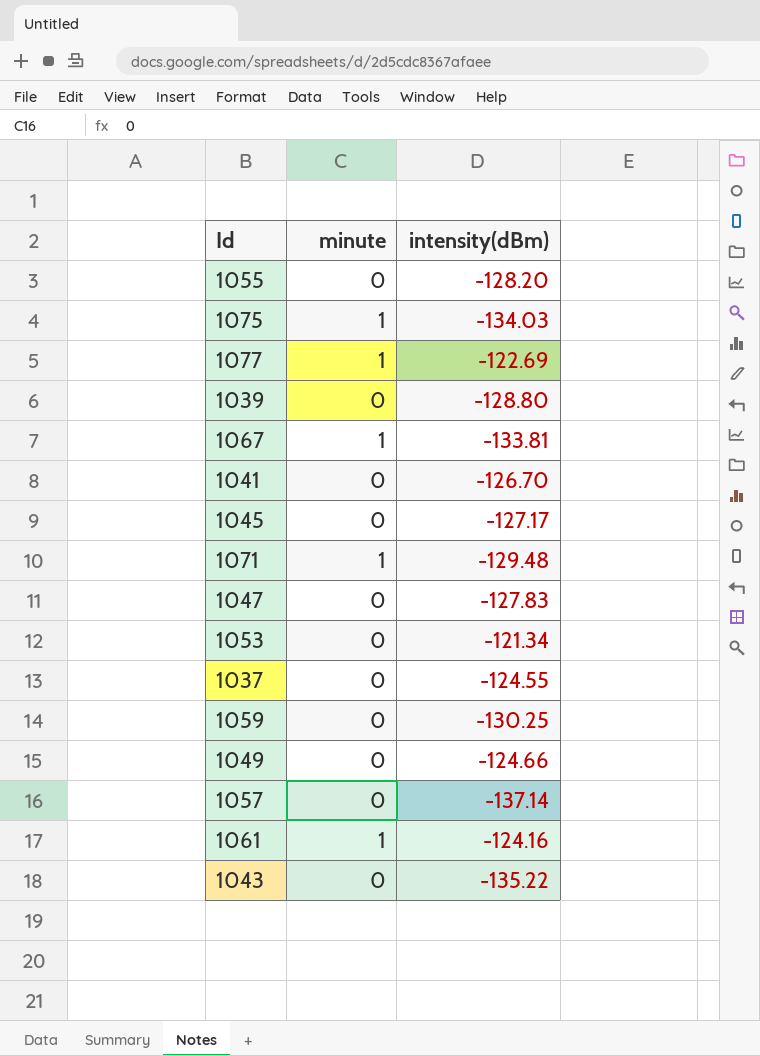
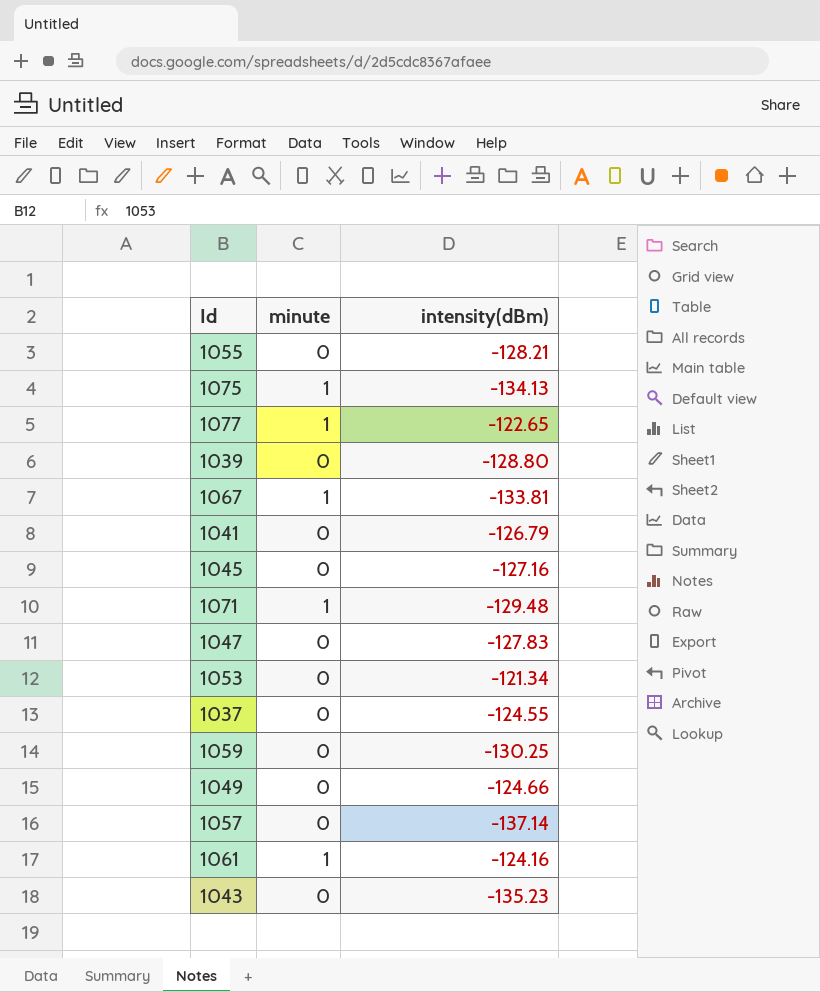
1055 | intensity(dBm): -128.20 -> -128.21
1075 | intensity(dBm): -134.03 -> -134.13
1077 | intensity(dBm): -122.69 -> -122.65
1041 | intensity(dBm): -126.70 -> -126.79
1045 | intensity(dBm): -127.17 -> -127.16
1043 | intensity(dBm): -135.22 -> -135.23

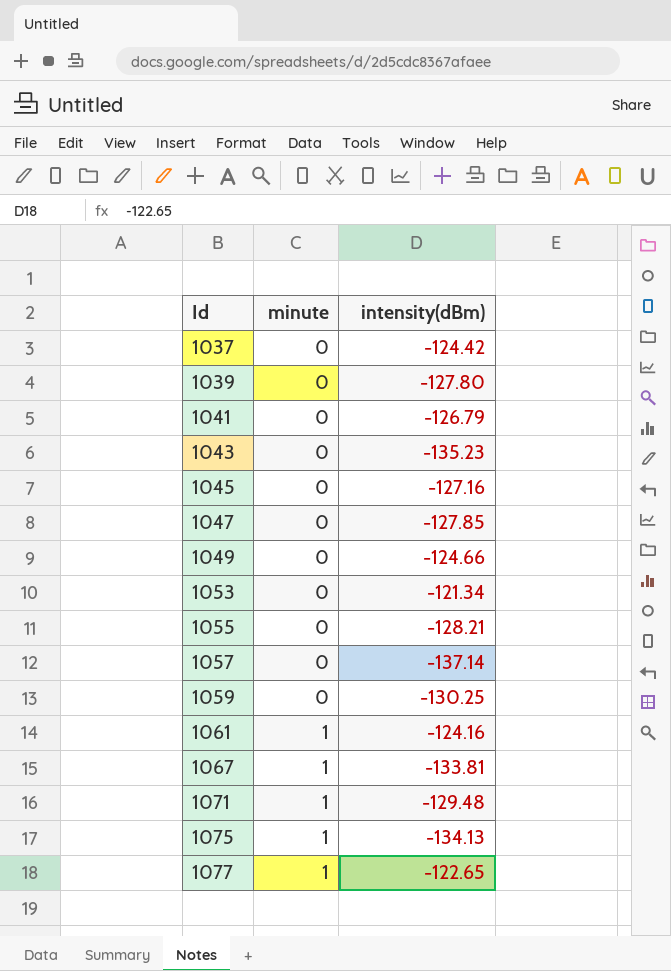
row order: none -> Id ascending
1037 | intensity(dBm): -124.55 -> -124.42
1039 | intensity(dBm): -128.80 -> -127.80
1047 | intensity(dBm): -127.83 -> -127.85

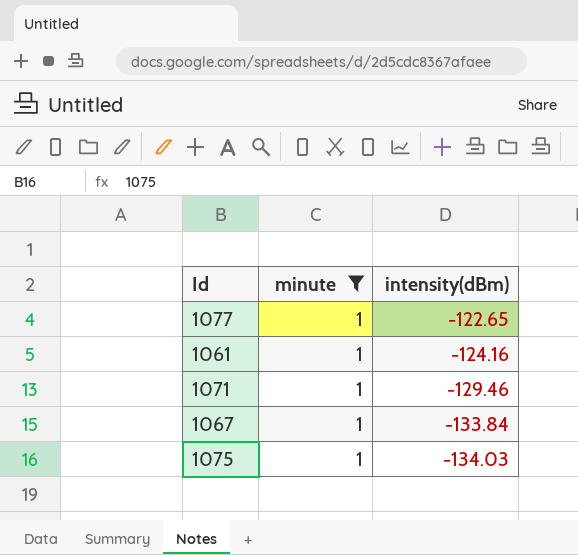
filter: none -> minute = 1
row order: Id ascending -> intensity(dBm) descending
1071 | intensity(dBm): -129.48 -> -129.46
1067 | intensity(dBm): -133.81 -> -133.84
1075 | intensity(dBm): -134.13 -> -134.03

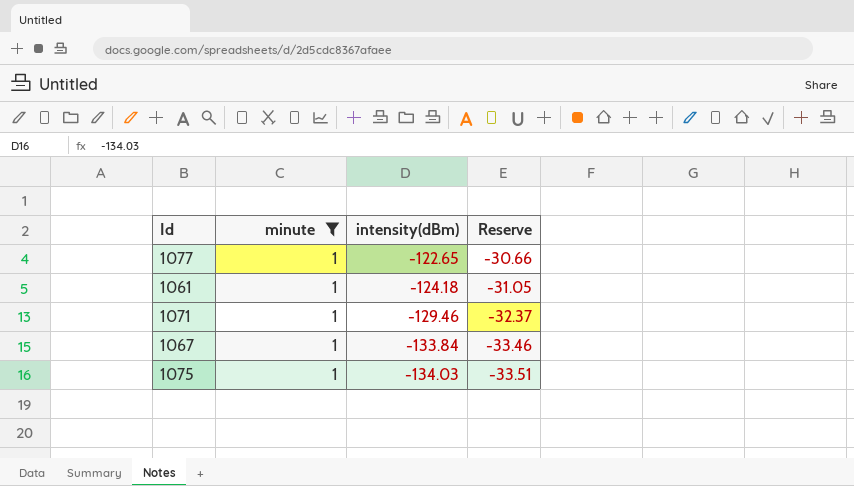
column Reserve | formula: none -> [intensity(dBm)] * 0.25
1061 | intensity(dBm): -124.16 -> -124.18

